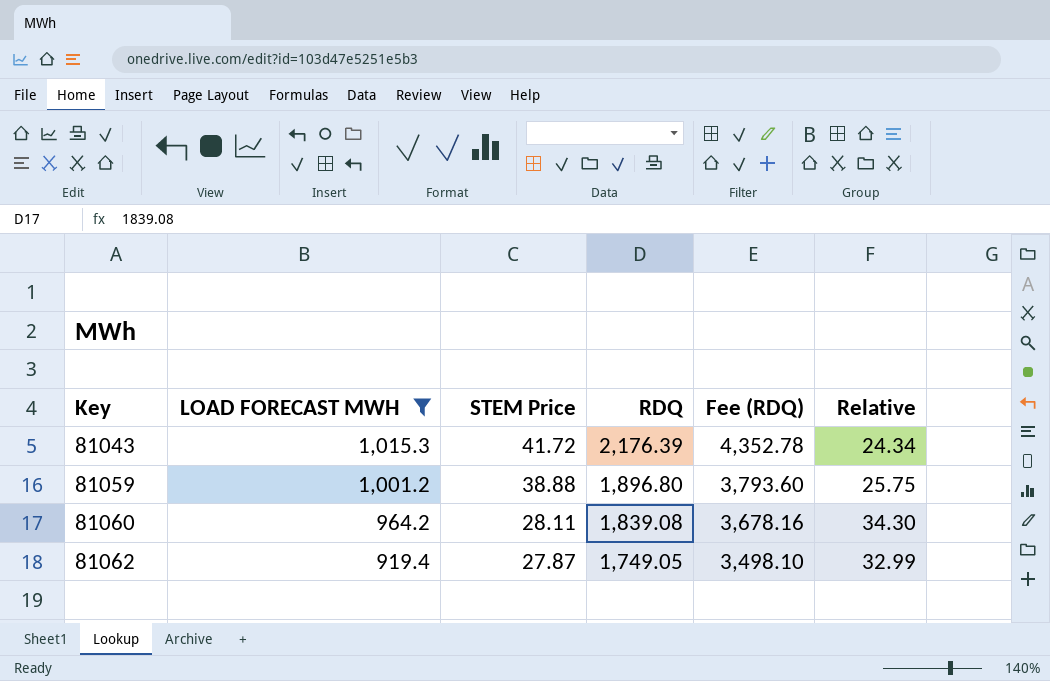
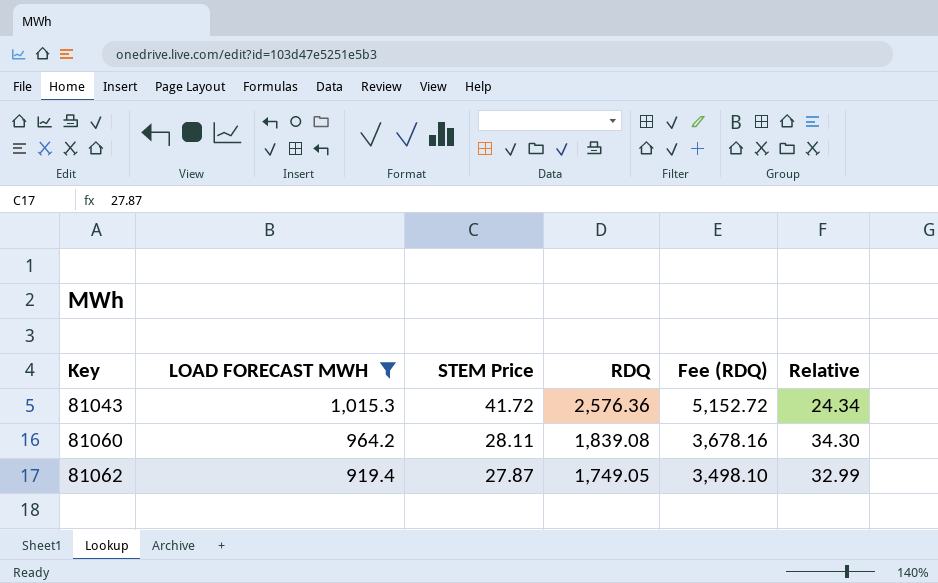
row 81059: 1,001.2 | 38.88 | 1,896.80 | 3,793.60 | 25.75 -> none
81043 | RDQ: 2,176.39 -> 2,576.36
81043 | Fee (RDQ): 4,352.78 -> 5,152.72

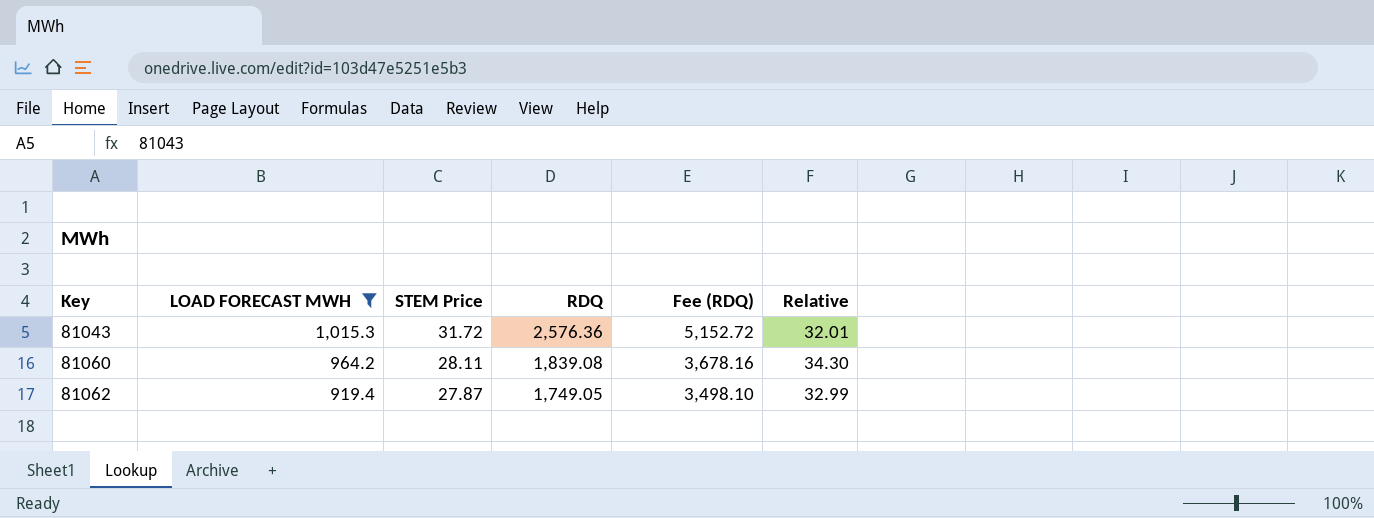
81043 | STEM Price: 41.72 -> 31.72
81043 | Relative: 24.34 -> 32.01

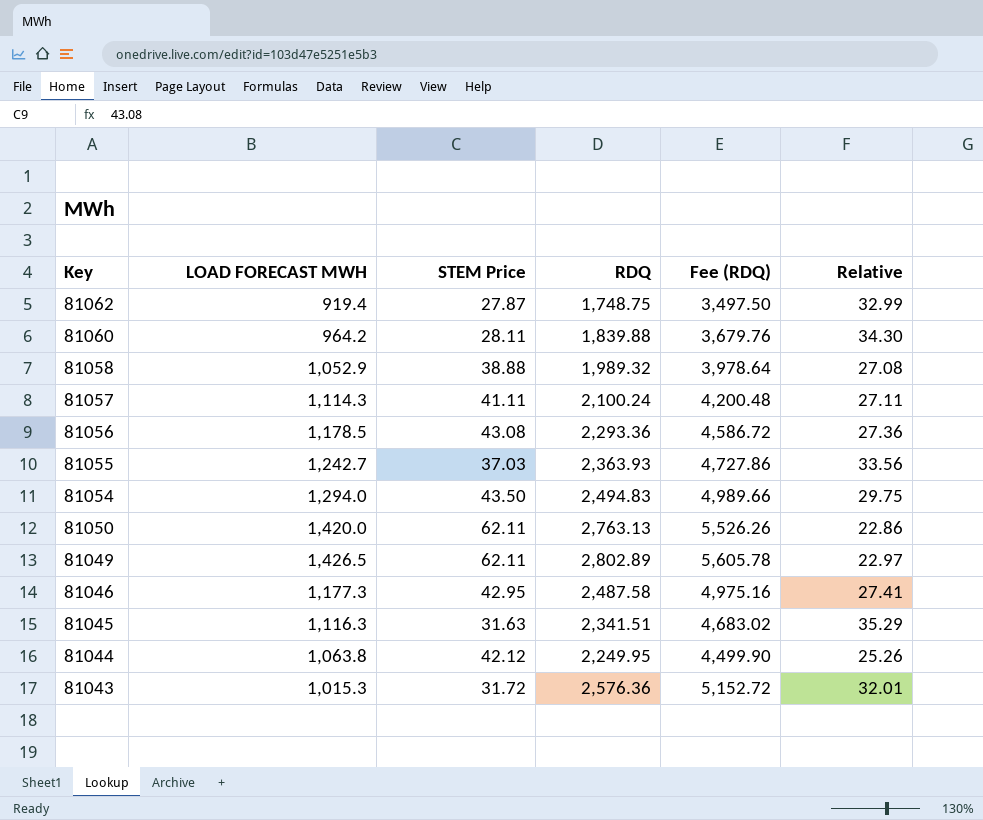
filter: LOAD FORECAST MWH <= 1,015.3 -> none
row order: Key ascending -> Key descending
81062 | RDQ: 1,749.05 -> 1,748.75
81062 | Fee (RDQ): 3,498.10 -> 3,497.50
81060 | RDQ: 1,839.08 -> 1,839.88
81060 | Fee (RDQ): 3,678.16 -> 3,679.76

